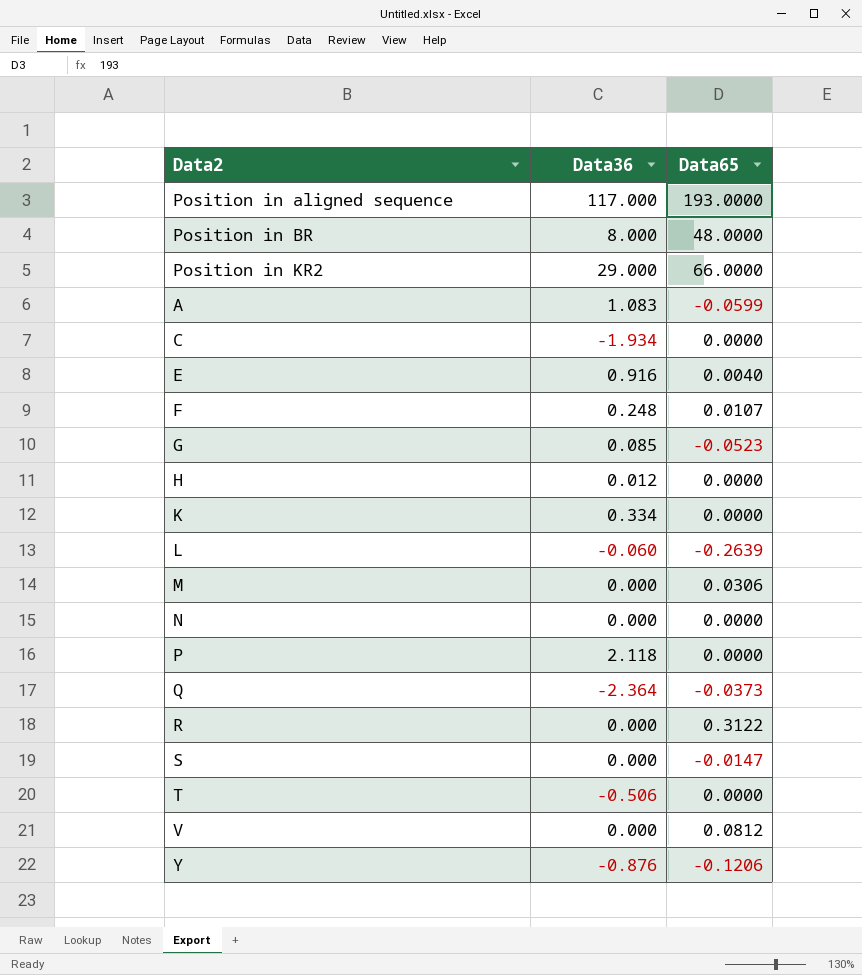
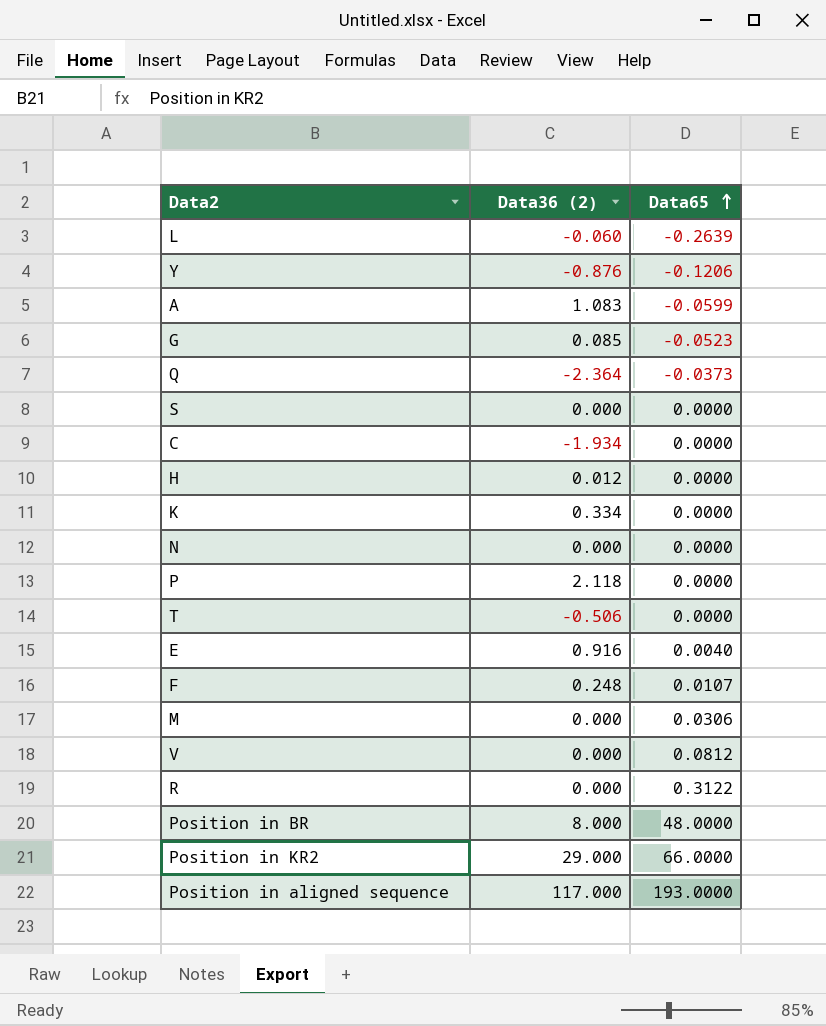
row order: none -> Data65 ascending
column name: Data36 -> Data36 (2)
S | Data65: -0.0147 -> 0.0000

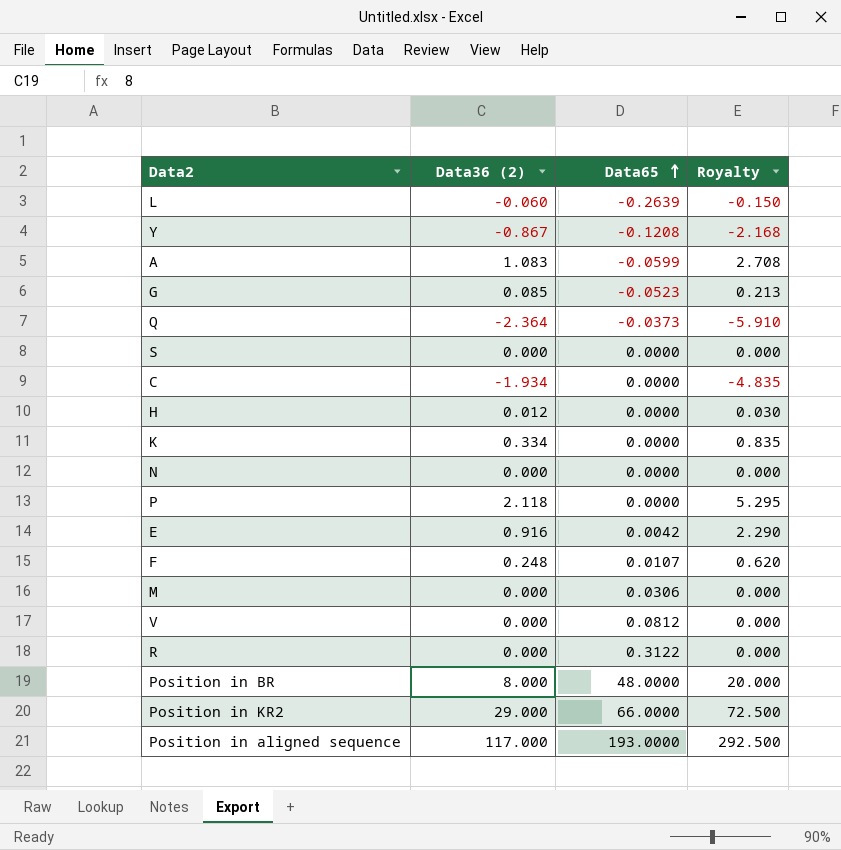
column Royalty | formula: none -> [Data36 (2)] * 2.5
row T: -0.506 | 0.0000 -> none
Y | Data36 (2): -0.876 -> -0.867
Y | Data65: -0.1206 -> -0.1208
E | Data65: 0.0040 -> 0.0042

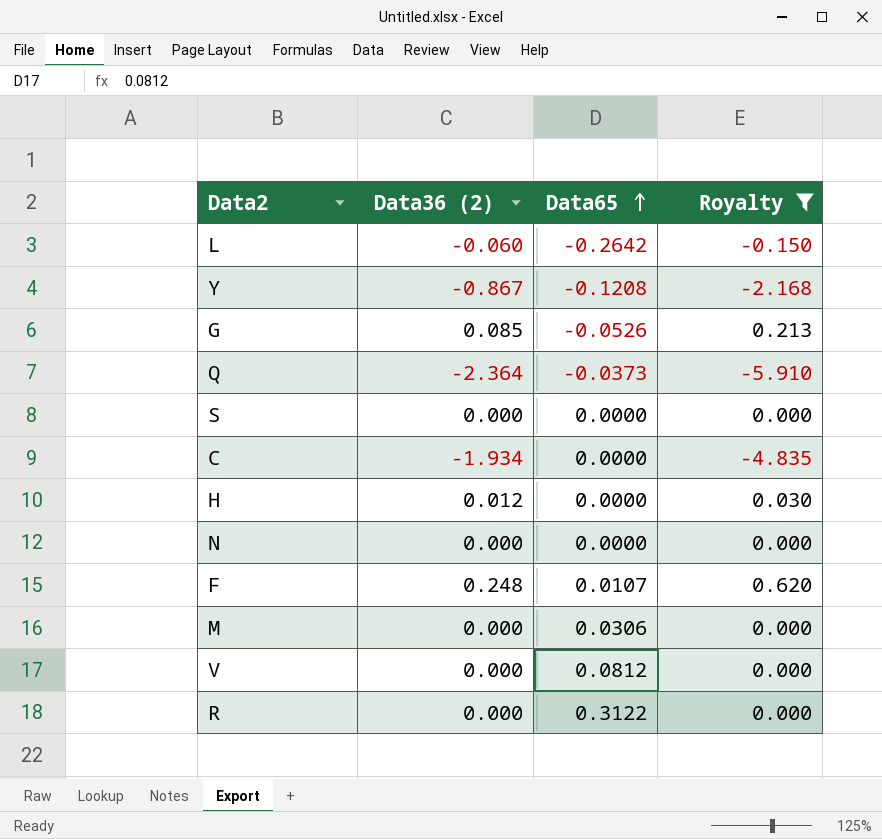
filter: none -> Royalty <= 0.620
L | Data65: -0.2639 -> -0.2642
G | Data65: -0.0523 -> -0.0526

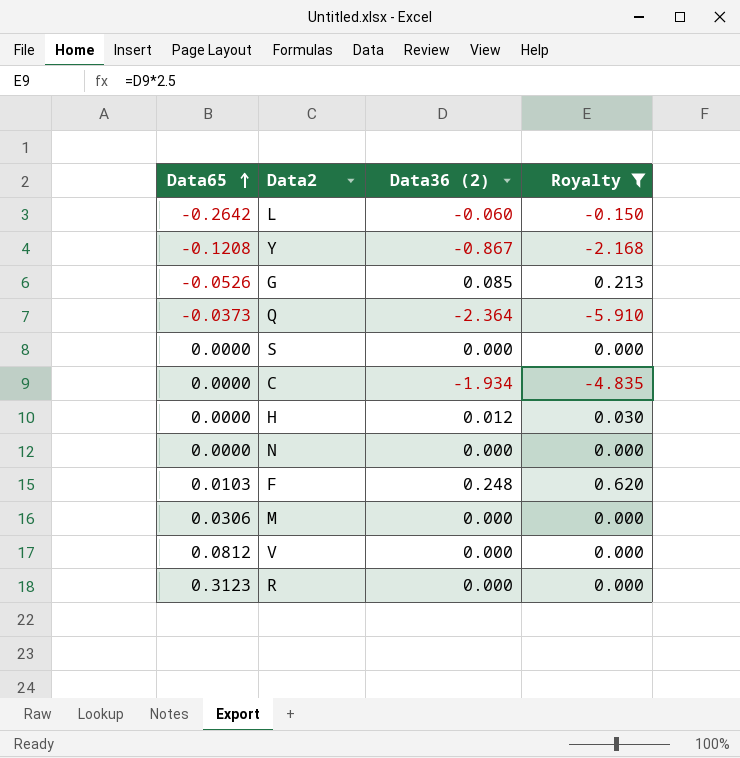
column Data65 | position: 3 -> 1
F | Data65: 0.0107 -> 0.0103
R | Data65: 0.3122 -> 0.3123

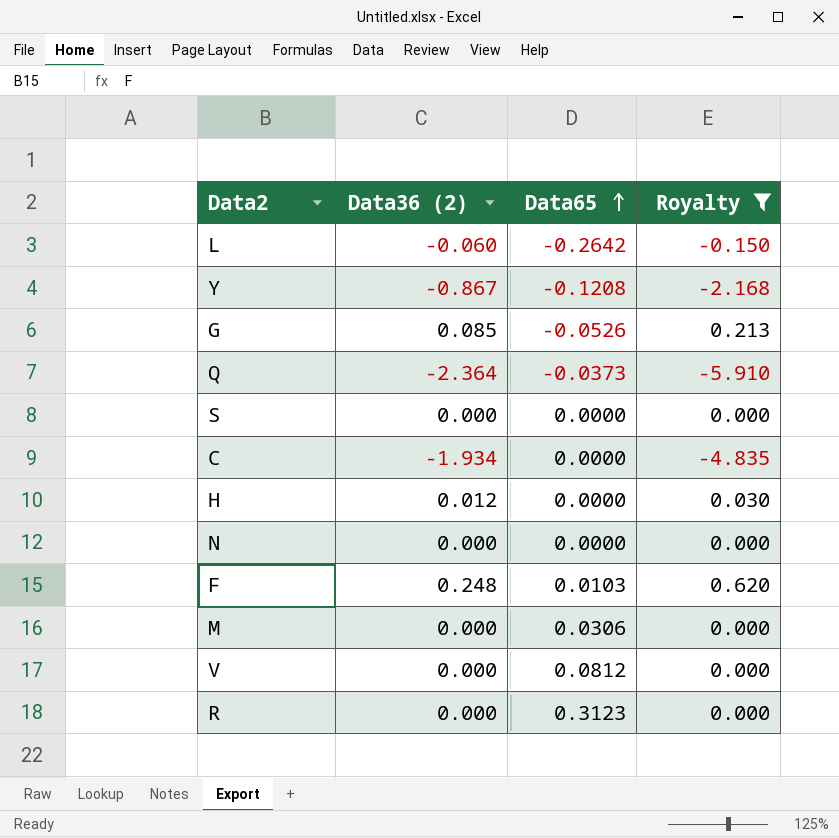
column Data65 | position: 1 -> 3

